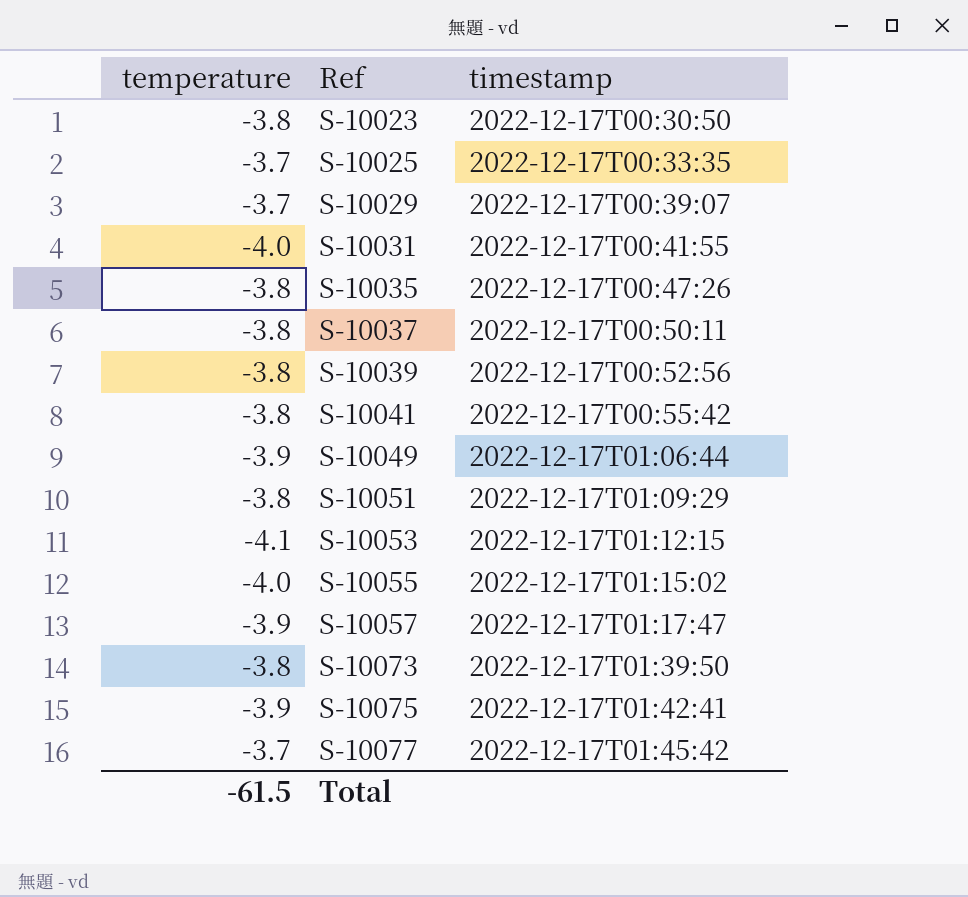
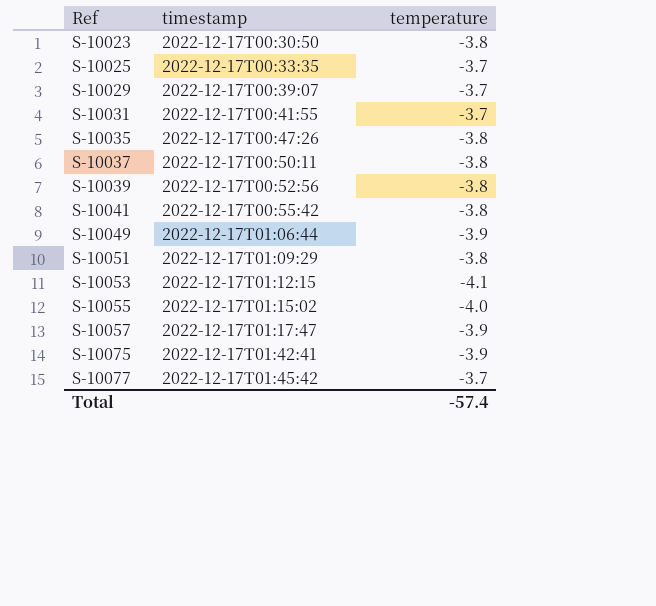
column temperature | position: 1 -> 3
row S-10073: -3.8 | 2022-12-17T01:39:50 -> none
S-10031 | temperature: -4.0 -> -3.7
Total | temperature: -61.5 -> -57.4

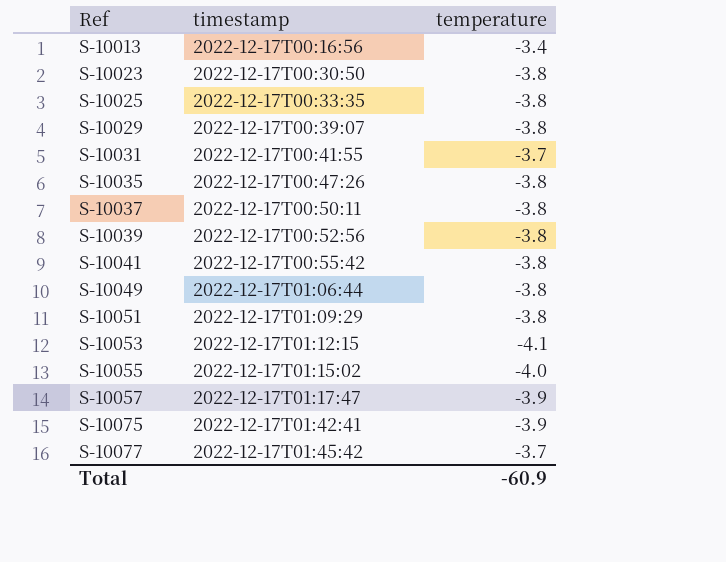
row S-10013: none -> 2022-12-17T00:16:56 | -3.4
S-10025 | temperature: -3.7 -> -3.8
S-10029 | temperature: -3.7 -> -3.8
S-10049 | temperature: -3.9 -> -3.8
Total | temperature: -57.4 -> -60.9

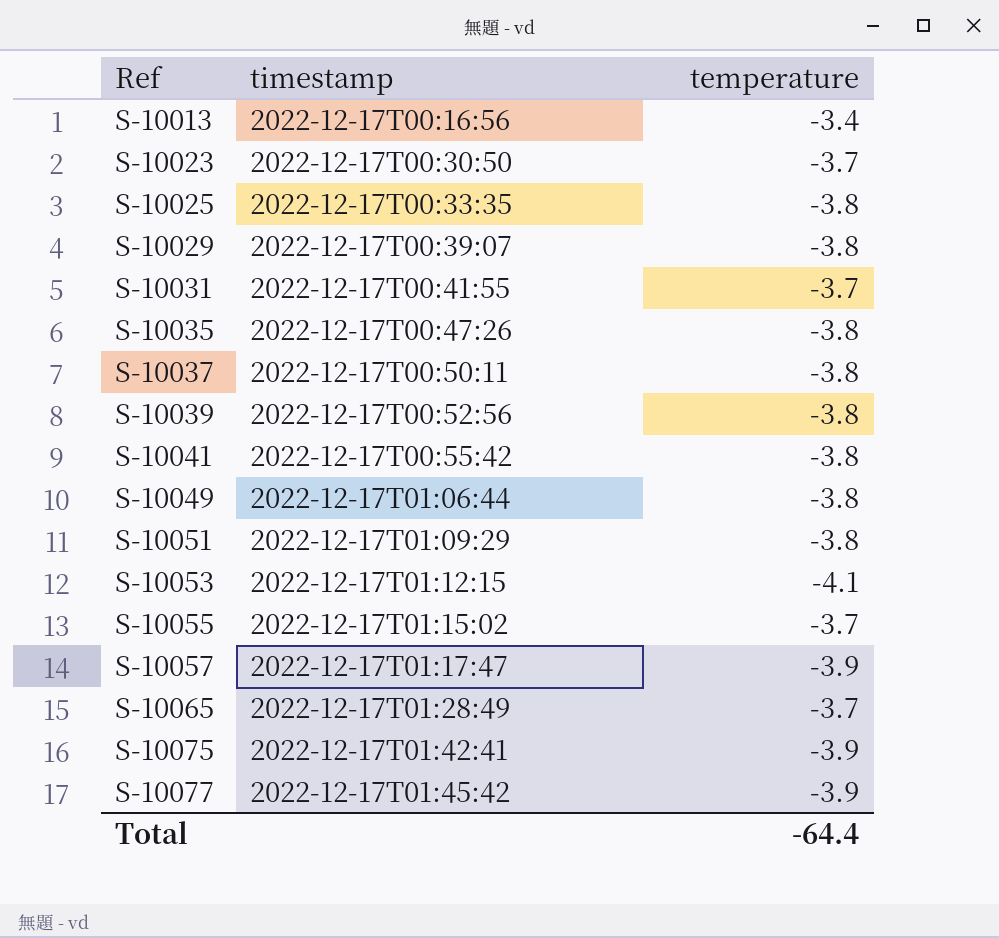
S-10023 | temperature: -3.8 -> -3.7
S-10055 | temperature: -4.0 -> -3.7
row S-10065: none -> 2022-12-17T01:28:49 | -3.7
S-10077 | temperature: -3.7 -> -3.9
Total | temperature: -60.9 -> -64.4

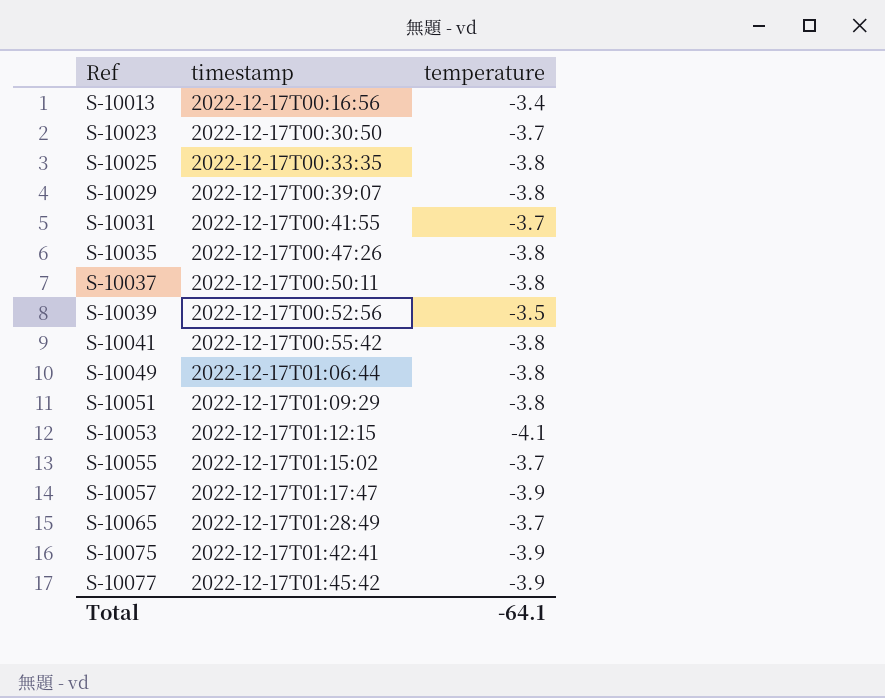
S-10039 | temperature: -3.8 -> -3.5
Total | temperature: -64.4 -> -64.1

